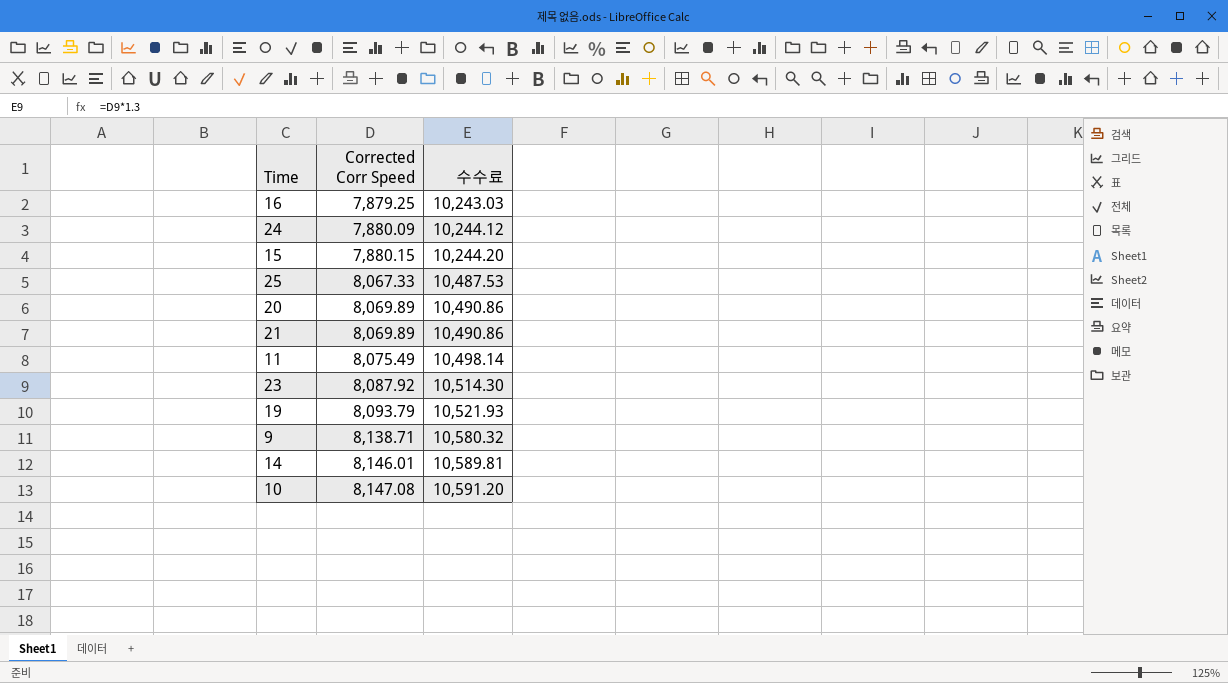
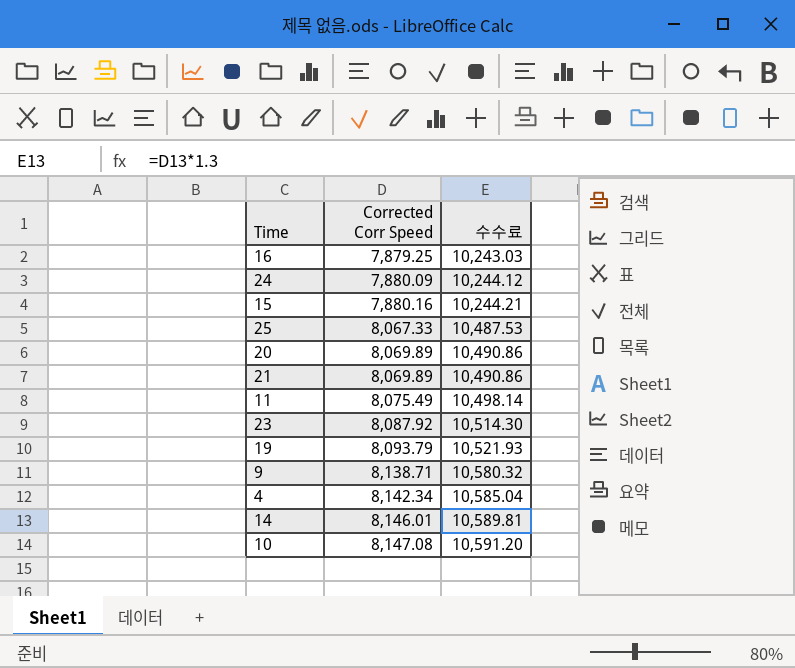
15 | Corrected Corr Speed: 7,880.15 -> 7,880.16
15 | 수수료: 10,244.20 -> 10,244.21
row 4: none -> 8,142.34 | 10,585.04

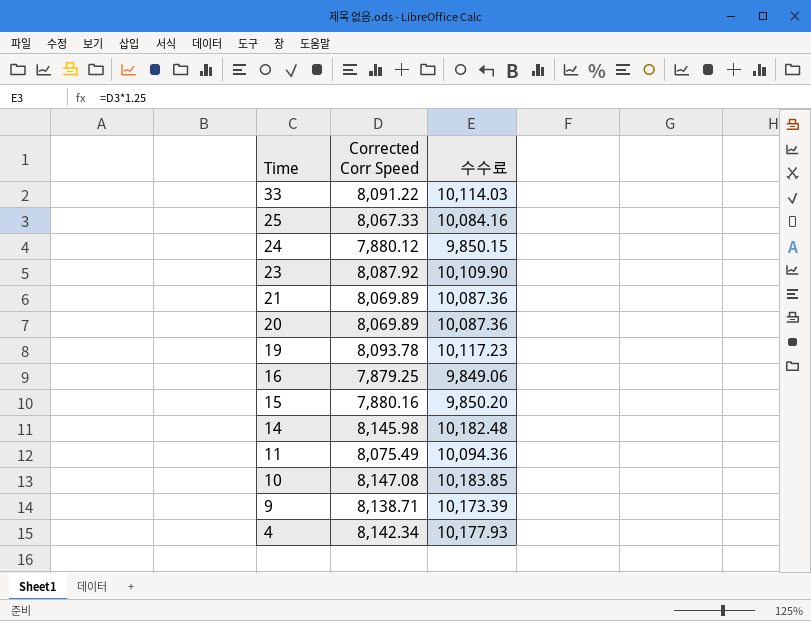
row order: Corrected Corr Speed ascending -> Time descending
column 수수료 | formula: [Corrected Corr Speed] * 1.3 -> [Corrected Corr Speed] * 1.25
row 33: none -> 8,091.22 | 10,114.03
24 | Corrected Corr Speed: 7,880.09 -> 7,880.12
19 | Corrected Corr Speed: 8,093.79 -> 8,093.78
14 | Corrected Corr Speed: 8,146.01 -> 8,145.98

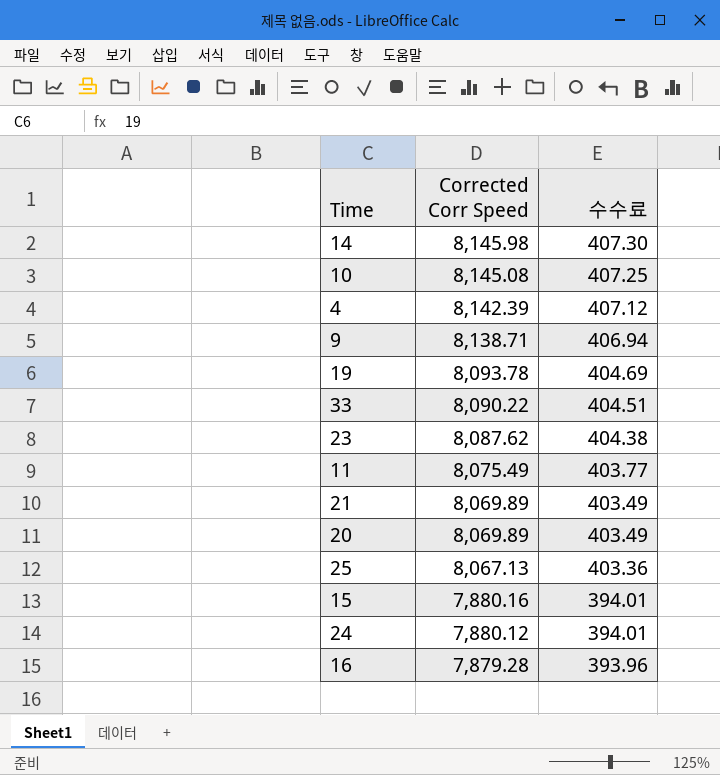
row order: Time descending -> Corrected Corr Speed descending
column 수수료 | formula: [Corrected Corr Speed] * 1.25 -> [Corrected Corr Speed] * 0.05
10 | Corrected Corr Speed: 8,147.08 -> 8,145.08
4 | Corrected Corr Speed: 8,142.34 -> 8,142.39
33 | Corrected Corr Speed: 8,091.22 -> 8,090.22
23 | Corrected Corr Speed: 8,087.92 -> 8,087.62
25 | Corrected Corr Speed: 8,067.33 -> 8,067.13
16 | Corrected Corr Speed: 7,879.25 -> 7,879.28

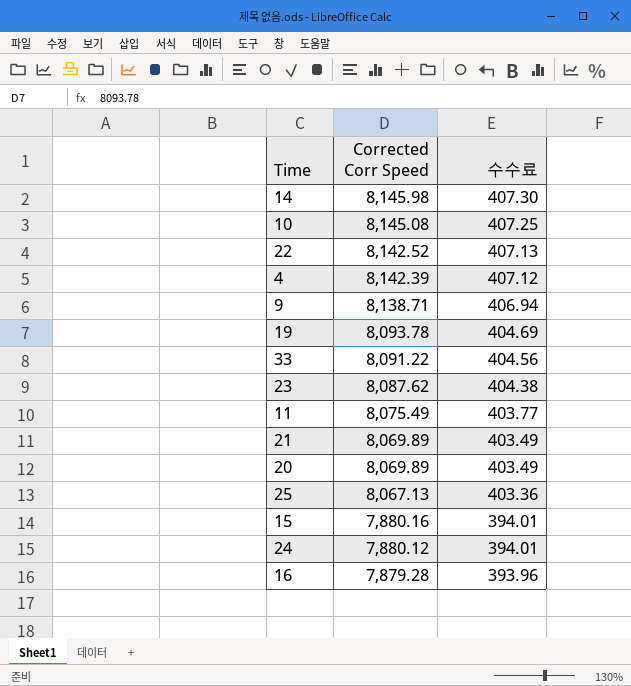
row 22: none -> 8,142.52 | 407.13
33 | Corrected Corr Speed: 8,090.22 -> 8,091.22
33 | 수수료: 404.51 -> 404.56

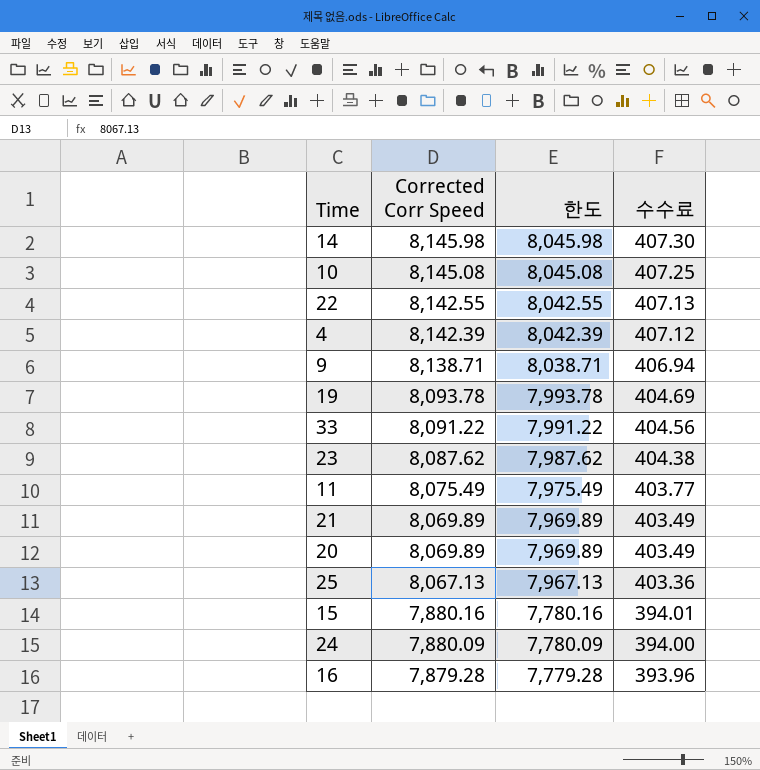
column 한도 | formula: none -> [Corrected Corr Speed] - 100
22 | Corrected Corr Speed: 8,142.52 -> 8,142.55
24 | Corrected Corr Speed: 7,880.12 -> 7,880.09
24 | 수수료: 394.01 -> 394.00

